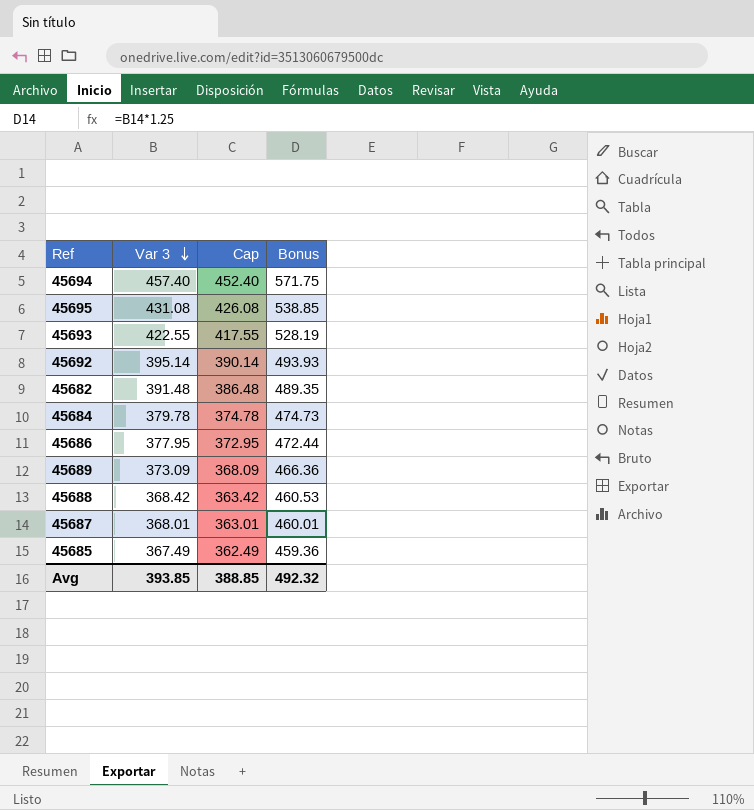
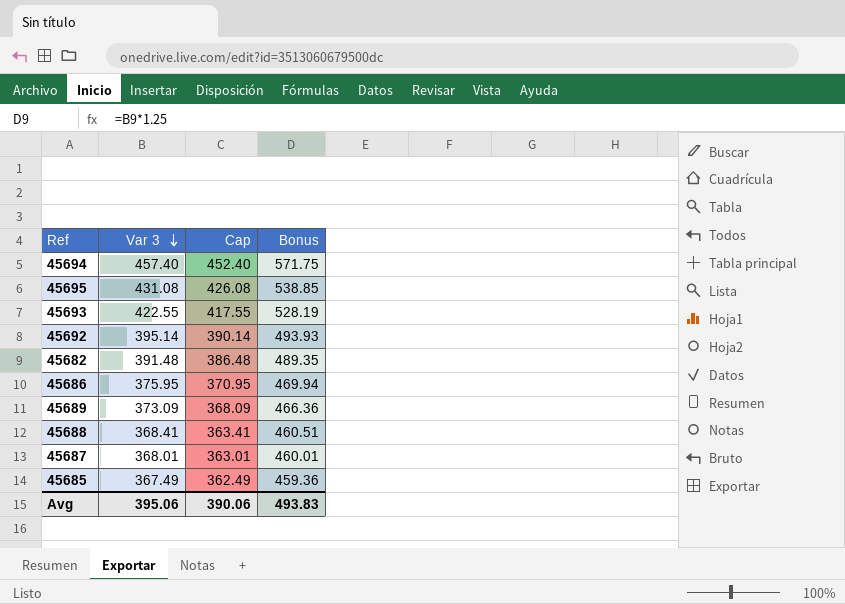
row 45684: 379.78 | 374.78 | 474.73 -> none
45686 | Var 3: 377.95 -> 375.95
45686 | Cap: 372.95 -> 370.95
45686 | Bonus: 472.44 -> 469.94
45688 | Var 3: 368.42 -> 368.41
45688 | Cap: 363.42 -> 363.41
45688 | Bonus: 460.53 -> 460.51
Avg | Var 3: 393.85 -> 395.06
Avg | Cap: 388.85 -> 390.06
Avg | Bonus: 492.32 -> 493.83

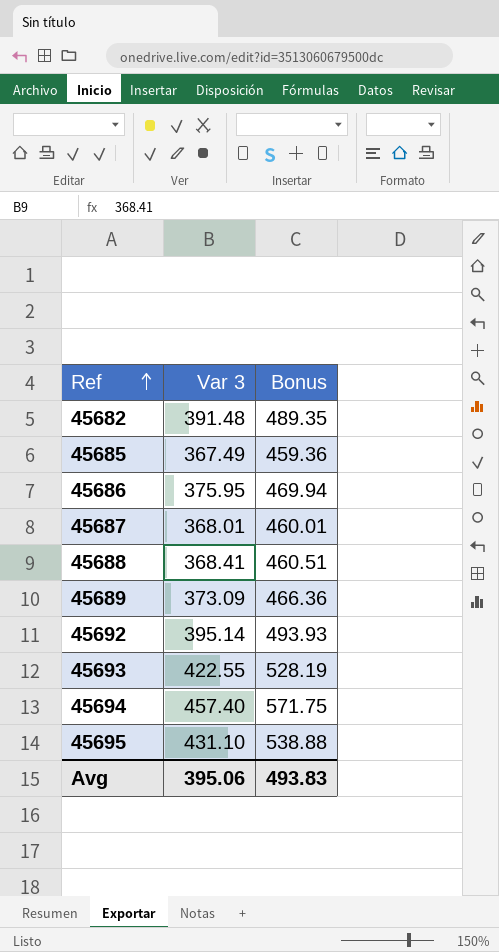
row order: Var 3 descending -> Ref ascending
column Cap | formula: [Var 3] - 5 -> none
45695 | Var 3: 431.08 -> 431.10
45695 | Bonus: 538.85 -> 538.88

